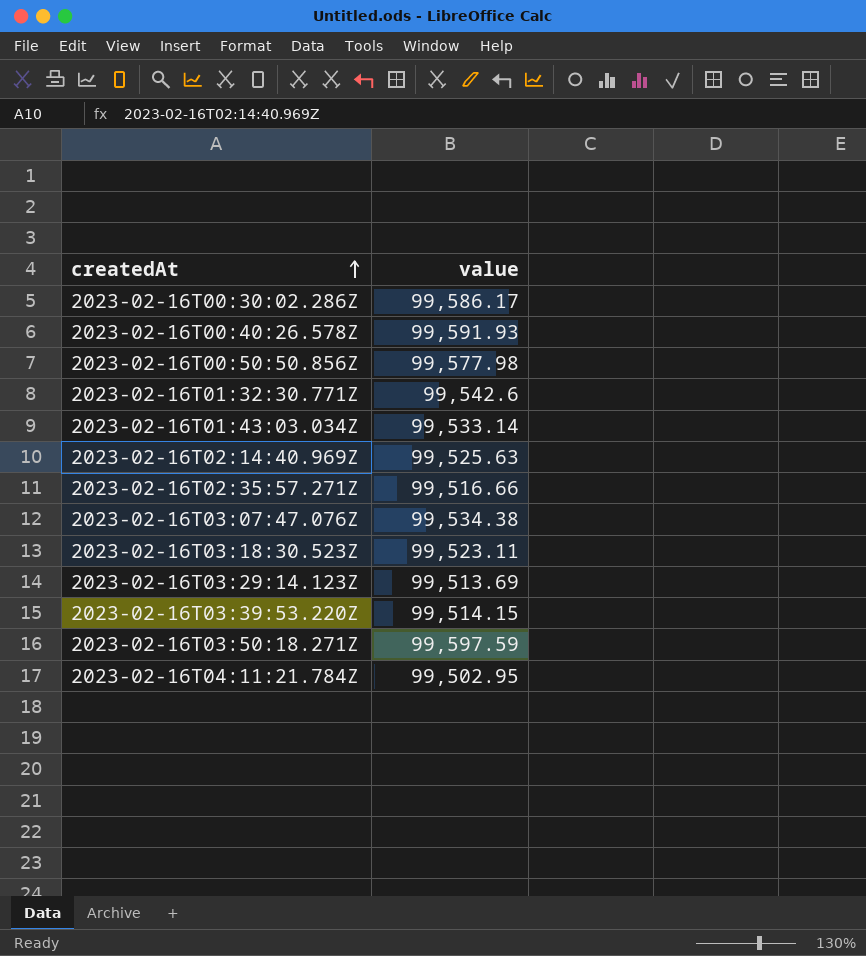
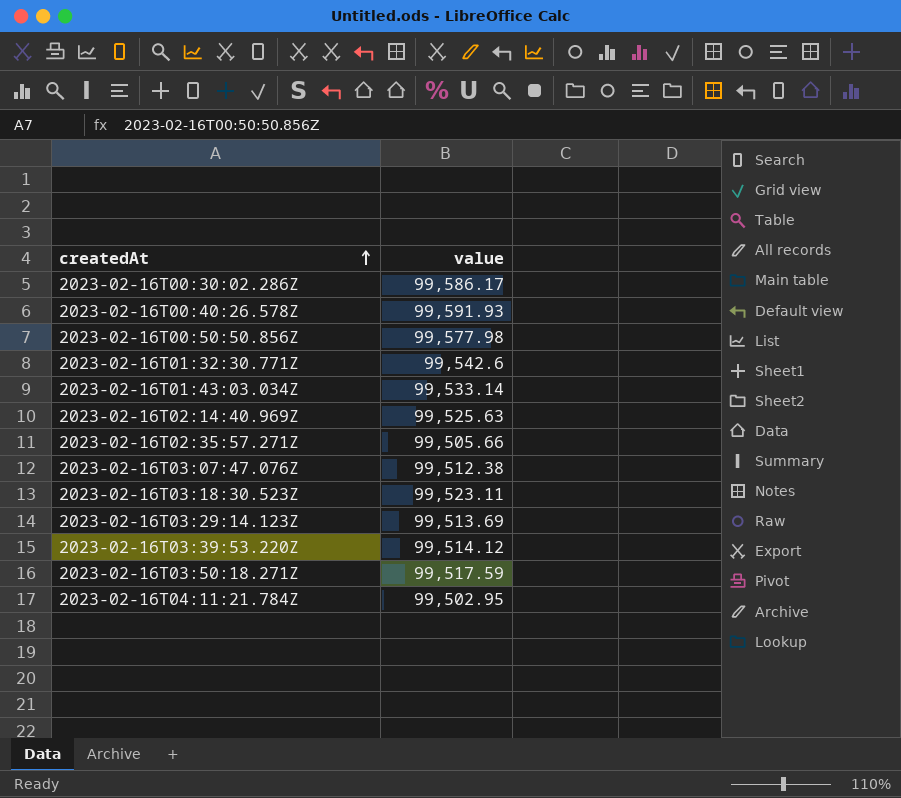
2023-02-16T02:35:57.271Z | value: 99,516.66 -> 99,505.66
2023-02-16T03:07:47.076Z | value: 99,534.38 -> 99,512.38
2023-02-16T03:39:53.220Z | value: 99,514.15 -> 99,514.12
2023-02-16T03:50:18.271Z | value: 99,597.59 -> 99,517.59

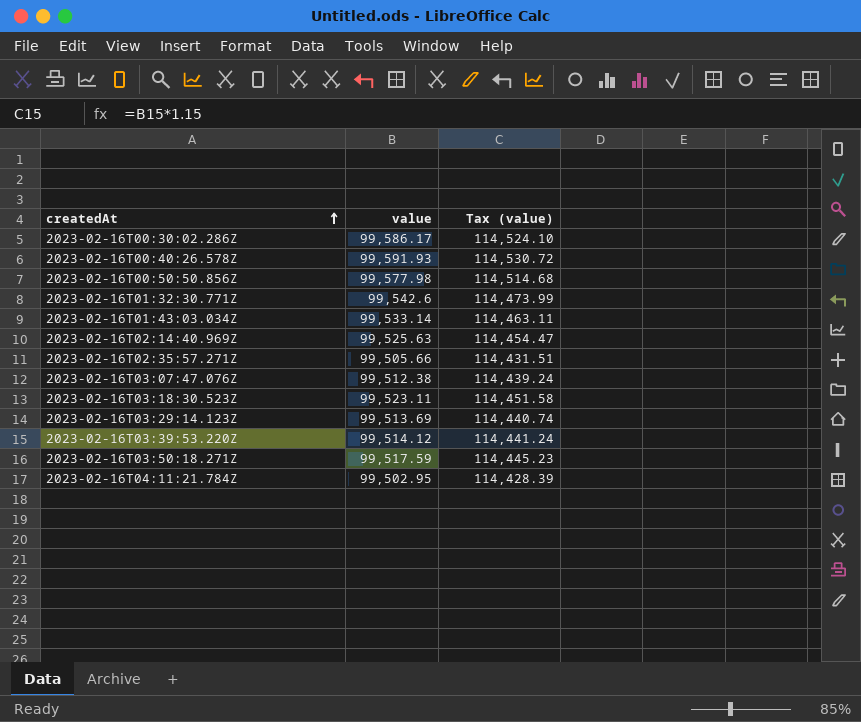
column Tax (value) | formula: none -> [value] * 1.15

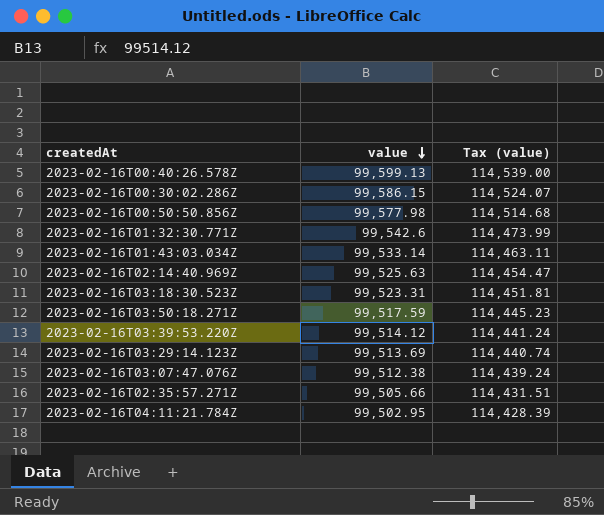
row order: createdAt ascending -> value descending
2023-02-16T00:40:26.578Z | value: 99,591.93 -> 99,599.13
2023-02-16T00:40:26.578Z | Tax (value): 114,530.72 -> 114,539.00
2023-02-16T00:30:02.286Z | value: 99,586.17 -> 99,586.15
2023-02-16T00:30:02.286Z | Tax (value): 114,524.10 -> 114,524.07
2023-02-16T03:18:30.523Z | value: 99,523.11 -> 99,523.31
2023-02-16T03:18:30.523Z | Tax (value): 114,451.58 -> 114,451.81

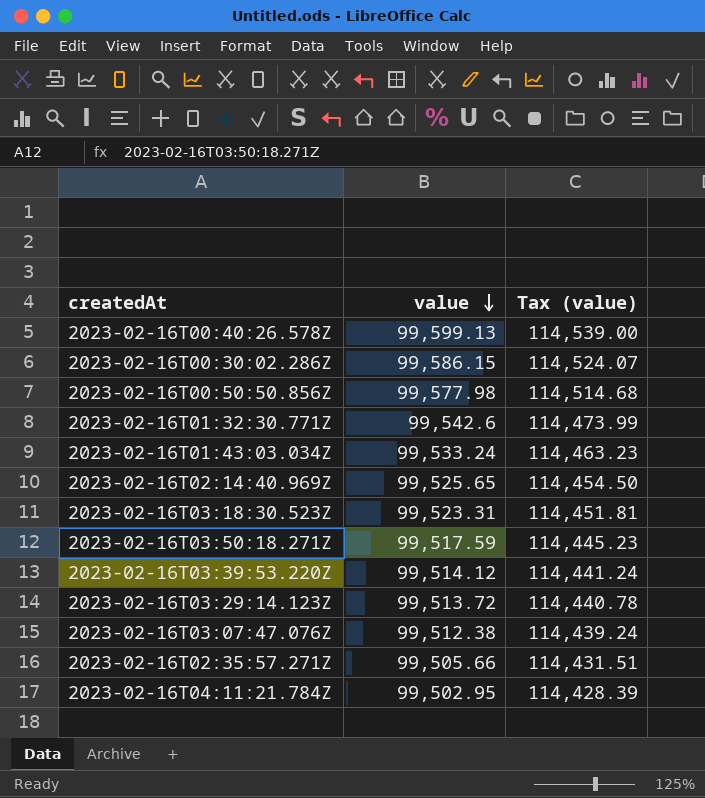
2023-02-16T01:43:03.034Z | value: 99,533.14 -> 99,533.24
2023-02-16T01:43:03.034Z | Tax (value): 114,463.11 -> 114,463.23
2023-02-16T02:14:40.969Z | value: 99,525.63 -> 99,525.65
2023-02-16T02:14:40.969Z | Tax (value): 114,454.47 -> 114,454.50
2023-02-16T03:29:14.123Z | value: 99,513.69 -> 99,513.72
2023-02-16T03:29:14.123Z | Tax (value): 114,440.74 -> 114,440.78

